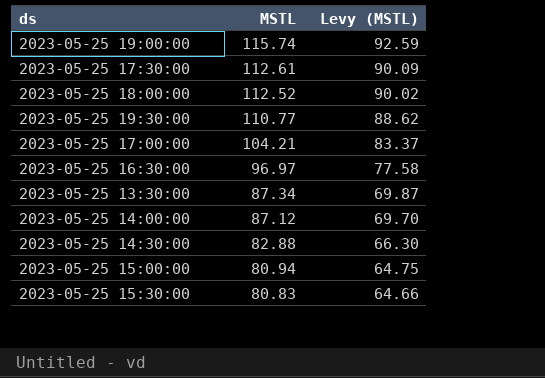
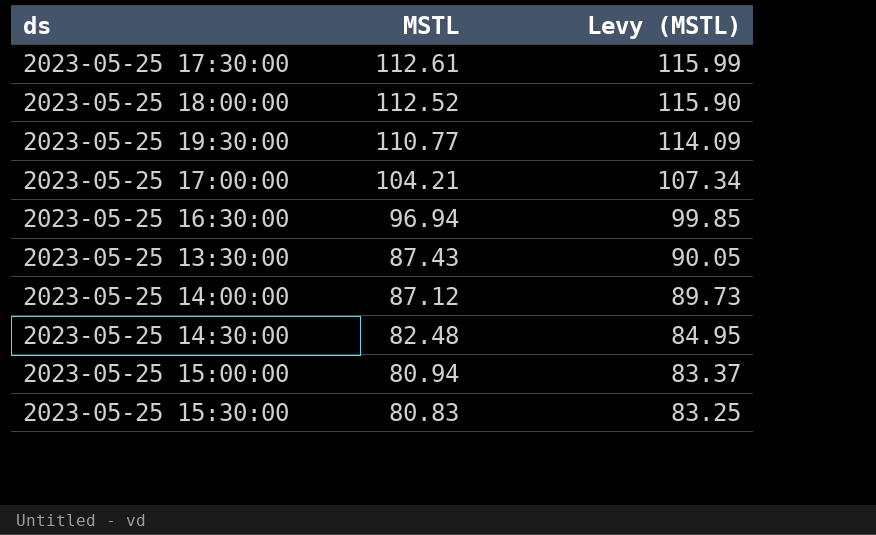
column Levy (MSTL) | formula: [MSTL] * 0.8 -> [MSTL] * 1.03
row 2023-05-25 19:00:00: 115.74 | 92.59 -> none
2023-05-25 16:30:00 | MSTL: 96.97 -> 96.94
2023-05-25 13:30:00 | MSTL: 87.34 -> 87.43
2023-05-25 14:30:00 | MSTL: 82.88 -> 82.48

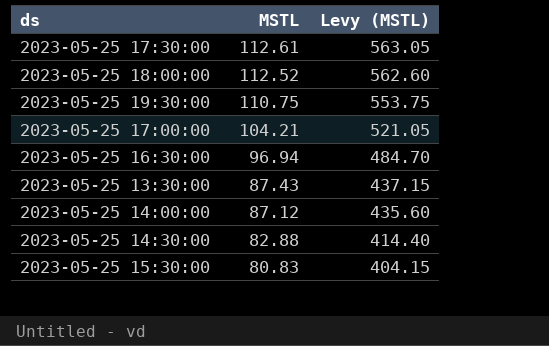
column Levy (MSTL) | formula: [MSTL] * 1.03 -> [MSTL] * 5
row 2023-05-25 15:00:00: 80.94 | 83.37 -> none
2023-05-25 19:30:00 | MSTL: 110.77 -> 110.75
2023-05-25 14:30:00 | MSTL: 82.48 -> 82.88

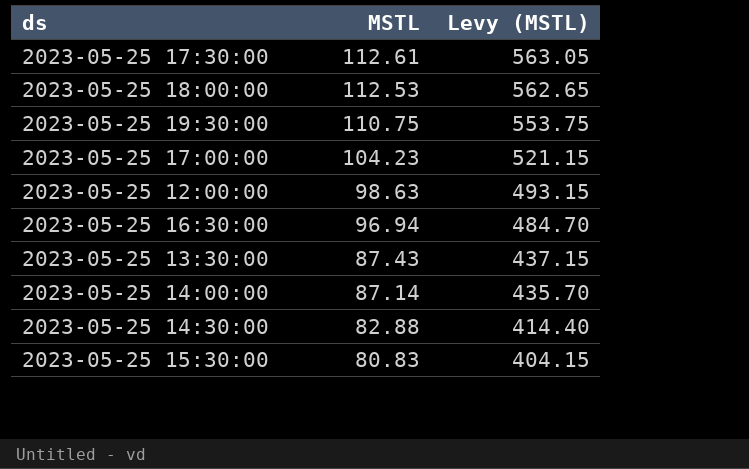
2023-05-25 18:00:00 | MSTL: 112.52 -> 112.53
2023-05-25 18:00:00 | Levy (MSTL): 562.60 -> 562.65
2023-05-25 17:00:00 | MSTL: 104.21 -> 104.23
2023-05-25 17:00:00 | Levy (MSTL): 521.05 -> 521.15
row 2023-05-25 12:00:00: none -> 98.63 | 493.15
2023-05-25 14:00:00 | MSTL: 87.12 -> 87.14
2023-05-25 14:00:00 | Levy (MSTL): 435.60 -> 435.70

